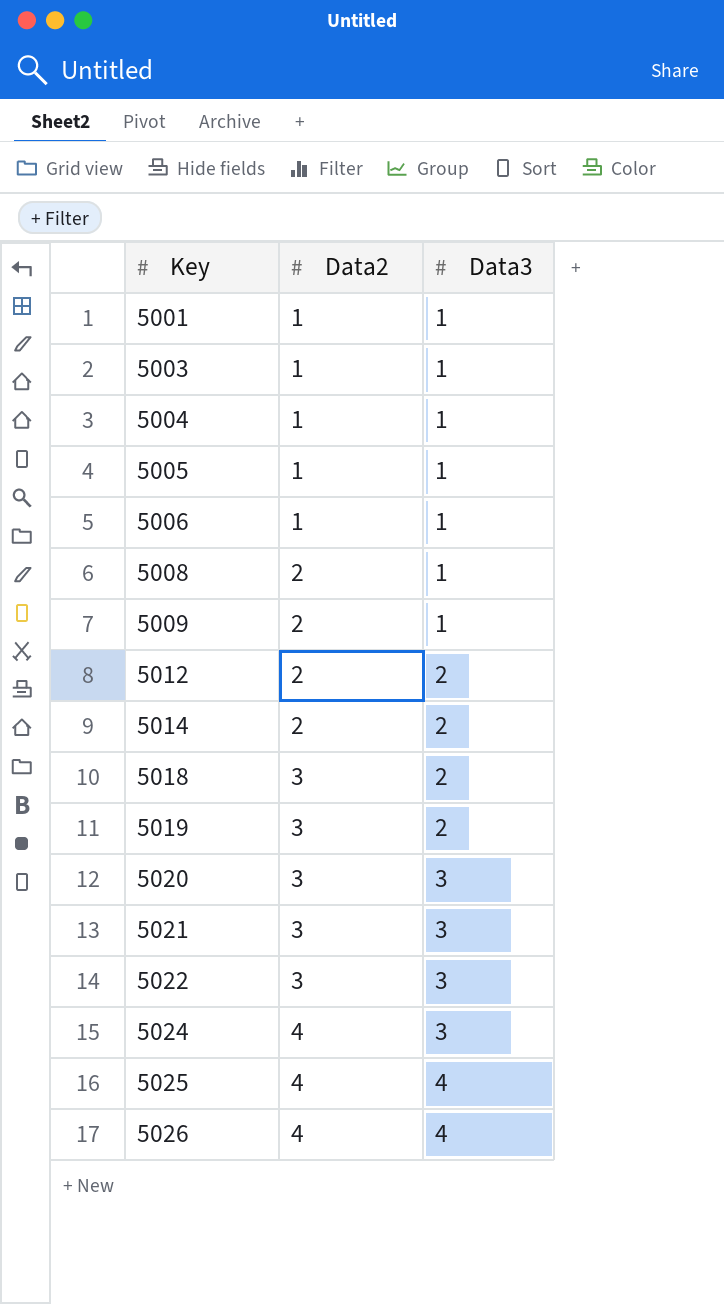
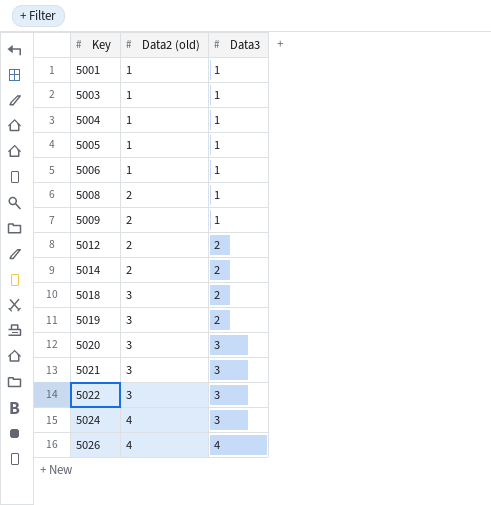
column name: Data2 -> Data2 (old)
row 5025: 4 | 4 -> none

